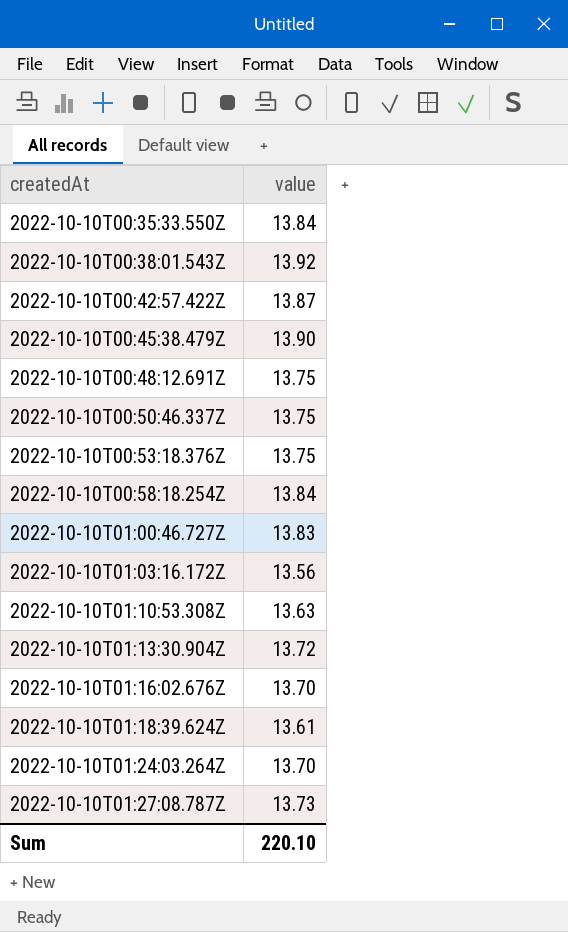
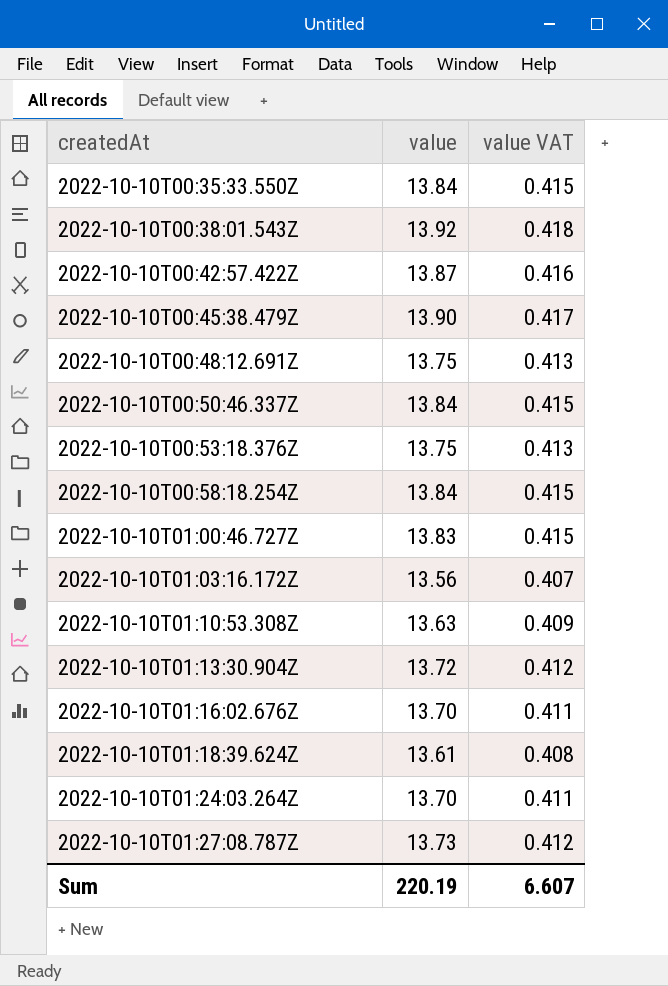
column value VAT | formula: none -> [value] * 0.03
2022-10-10T00:50:46.337Z | value: 13.75 -> 13.84
Sum | value: 220.10 -> 220.19

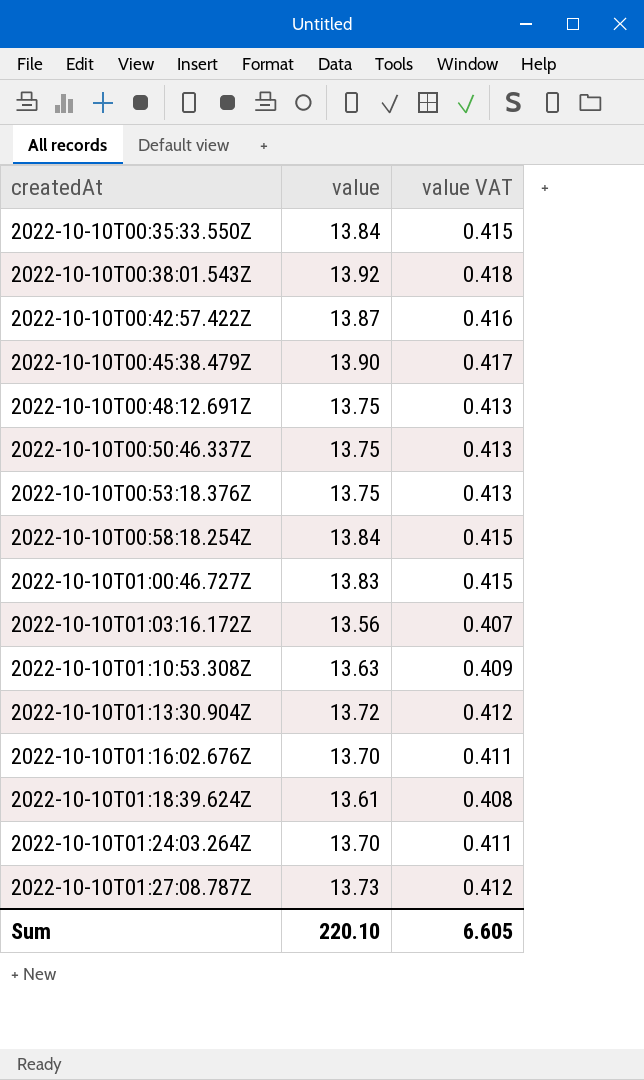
2022-10-10T00:50:46.337Z | value: 13.84 -> 13.75
2022-10-10T00:50:46.337Z | value VAT: 0.415 -> 0.413
Sum | value: 220.19 -> 220.10
Sum | value VAT: 6.607 -> 6.605

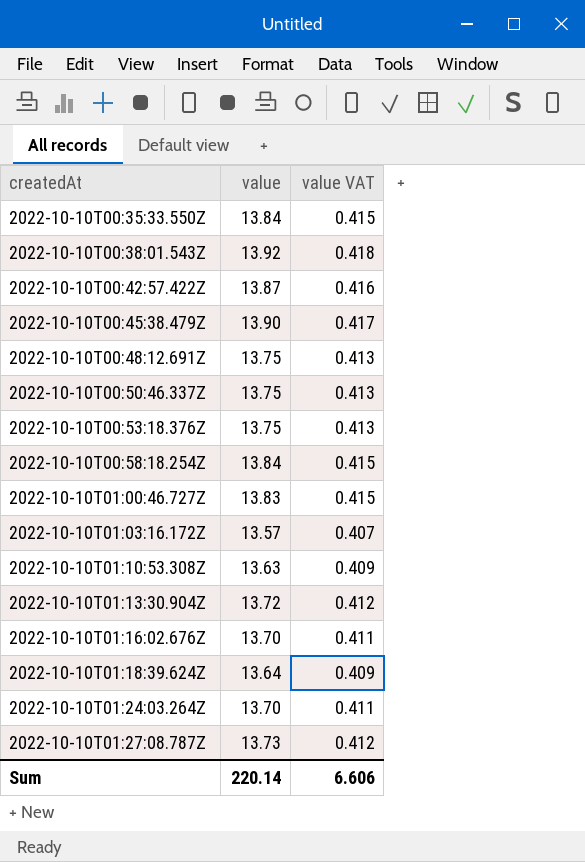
2022-10-10T01:03:16.172Z | value: 13.56 -> 13.57
2022-10-10T01:18:39.624Z | value: 13.61 -> 13.64
2022-10-10T01:18:39.624Z | value VAT: 0.408 -> 0.409
Sum | value: 220.10 -> 220.14
Sum | value VAT: 6.605 -> 6.606

